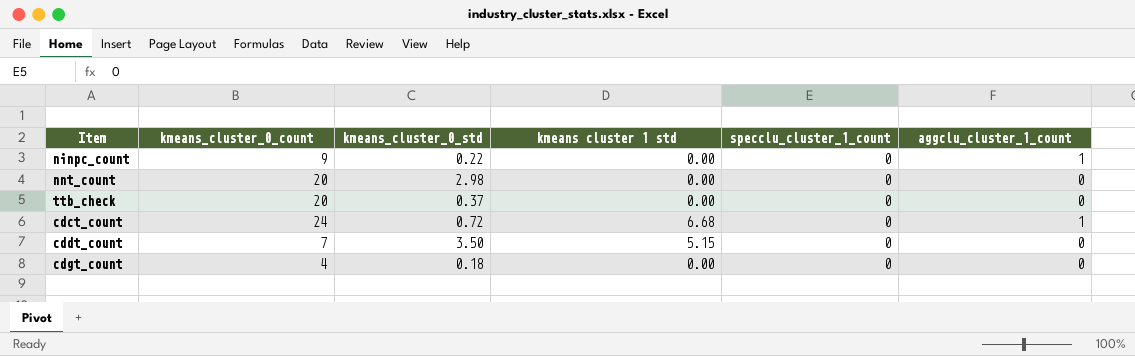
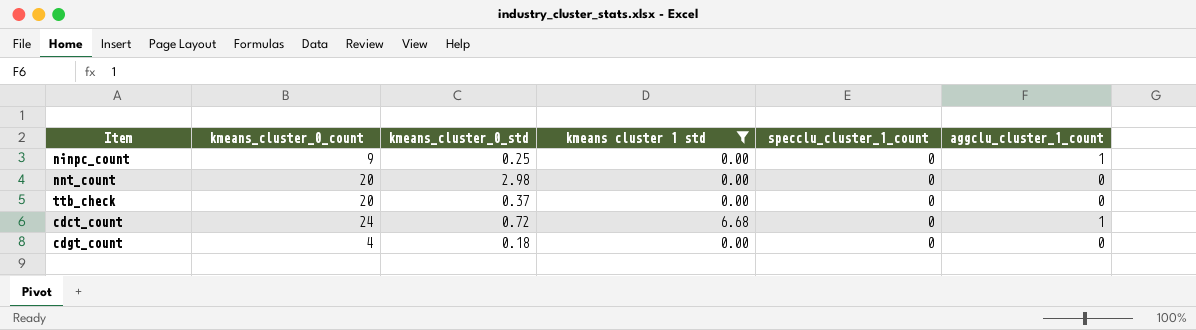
filter: none -> kmeans cluster 1 std != 5.15
ninpc_count | kmeans_cluster_0_std: 0.22 -> 0.25

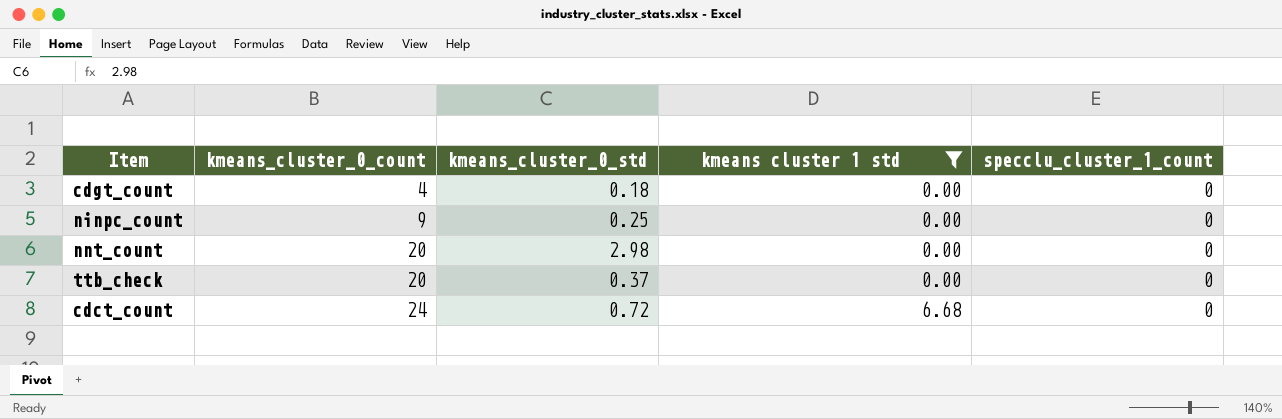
row order: none -> kmeans_cluster_0_count ascending
column aggclu_cluster_1_count | position: 6 -> none

